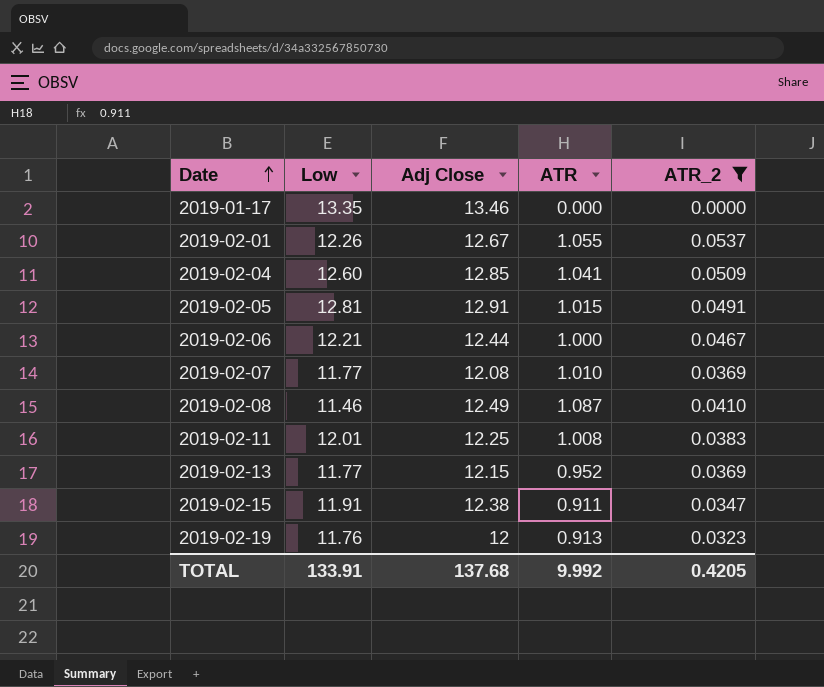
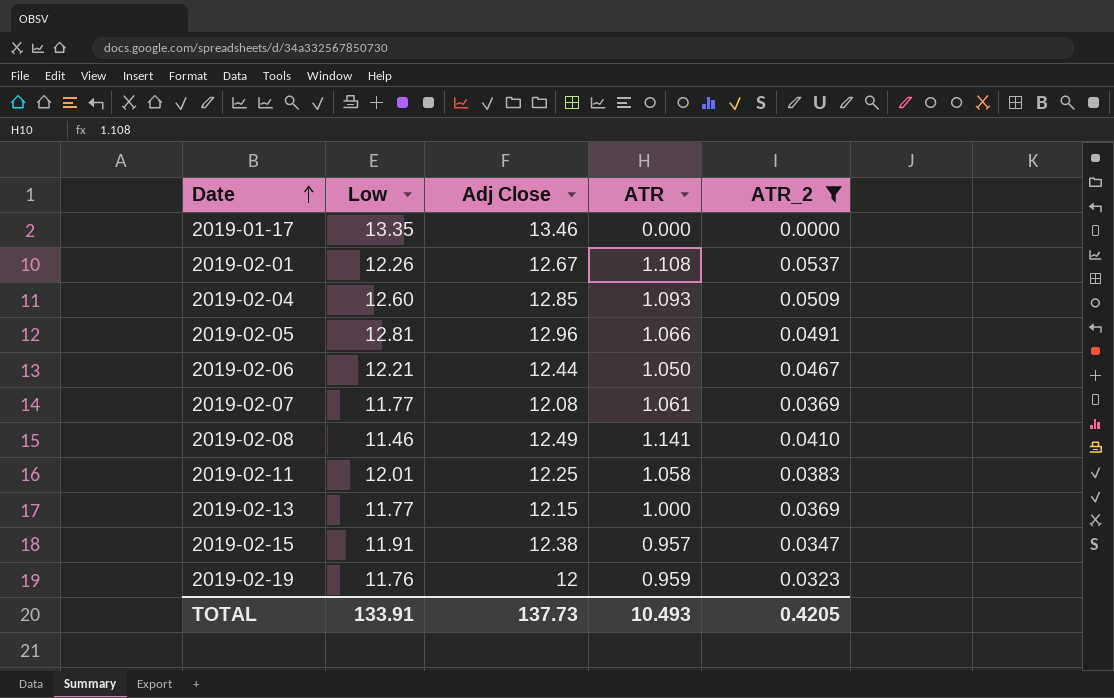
2019-02-01 | ATR: 1.055 -> 1.108
2019-02-04 | ATR: 1.041 -> 1.093
2019-02-05 | Adj Close: 12.91 -> 12.96
2019-02-05 | ATR: 1.015 -> 1.066
2019-02-06 | ATR: 1.000 -> 1.050
2019-02-07 | ATR: 1.010 -> 1.061
2019-02-08 | ATR: 1.087 -> 1.141
2019-02-11 | ATR: 1.008 -> 1.058
2019-02-13 | ATR: 0.952 -> 1.000
2019-02-15 | ATR: 0.911 -> 0.957
2019-02-19 | ATR: 0.913 -> 0.959
TOTAL | Adj Close: 137.68 -> 137.73
TOTAL | ATR: 9.992 -> 10.493

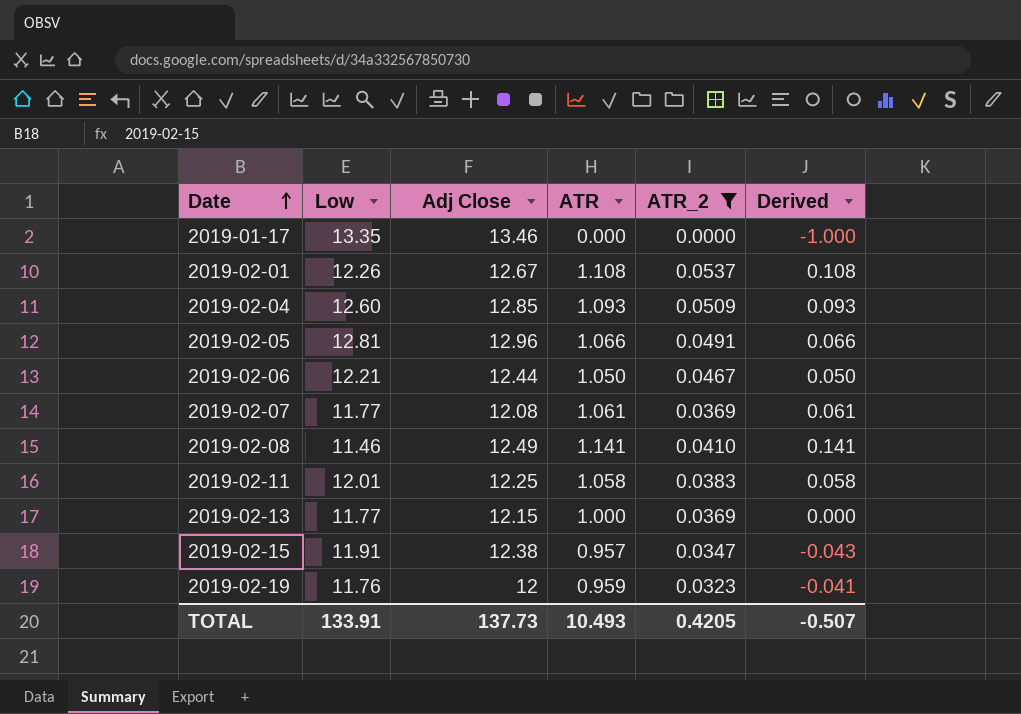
column Derived | formula: none -> [ATR] - 1

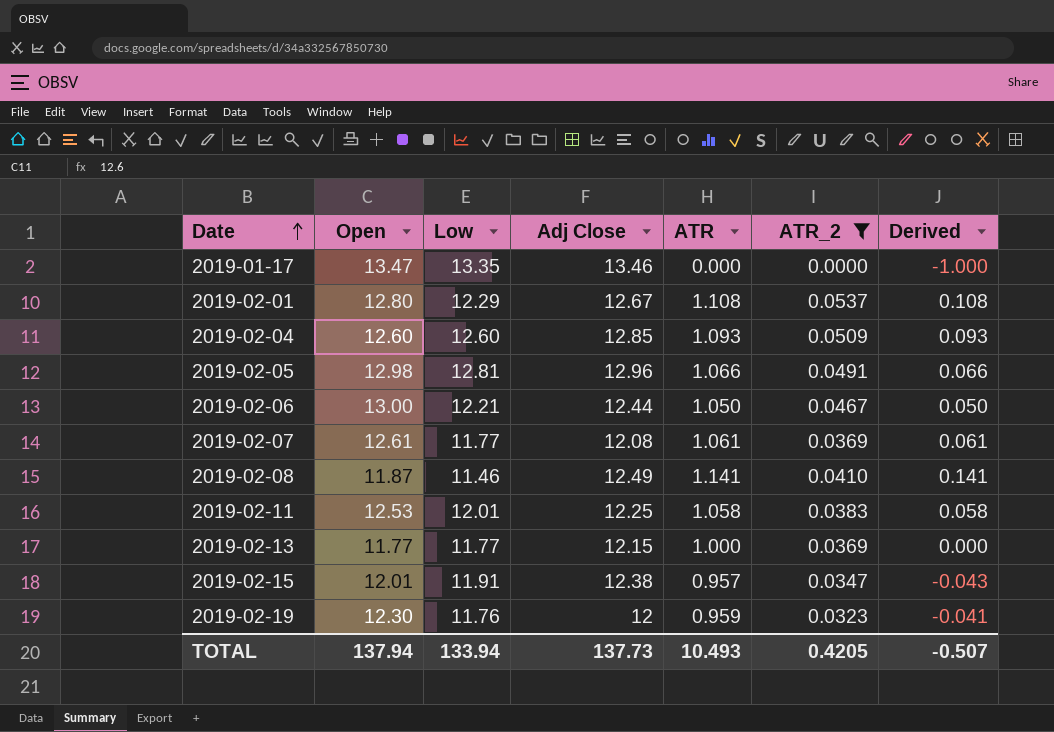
column Open | position: none -> 2
2019-02-01 | Low: 12.26 -> 12.29
TOTAL | Low: 133.91 -> 133.94

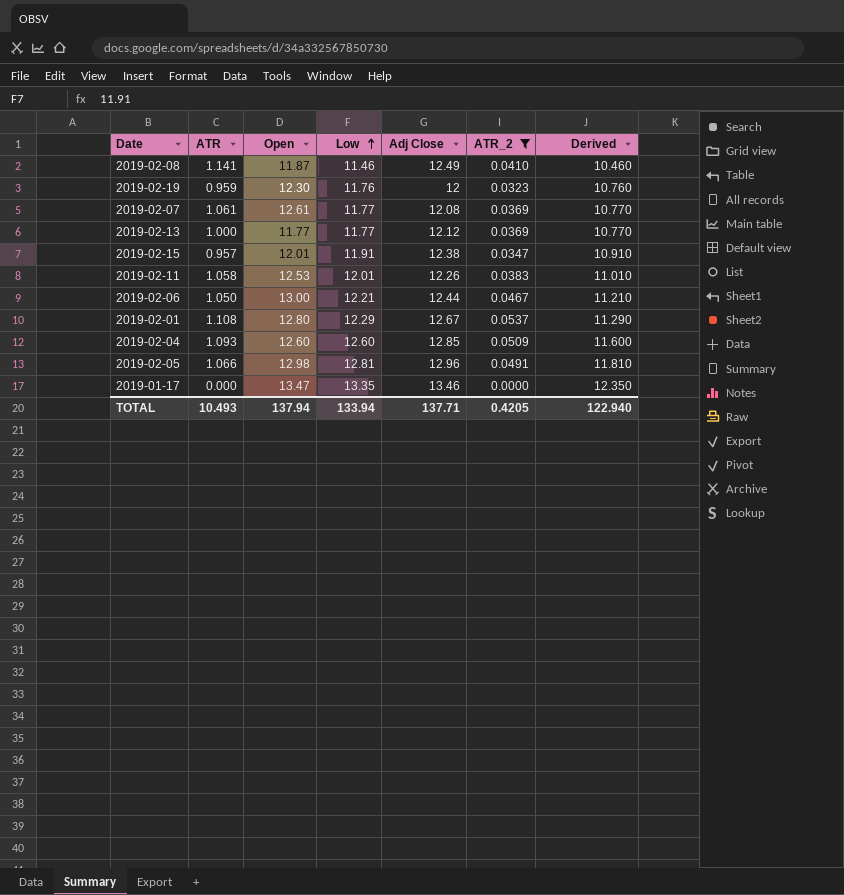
row order: Date ascending -> Low ascending
column ATR | position: 5 -> 2
column Derived | formula: [ATR] - 1 -> [Low] - 1
2019-02-13 | Adj Close: 12.15 -> 12.12
2019-02-11 | Adj Close: 12.25 -> 12.26
TOTAL | Adj Close: 137.73 -> 137.71
TOTAL | Derived: -0.507 -> 122.940

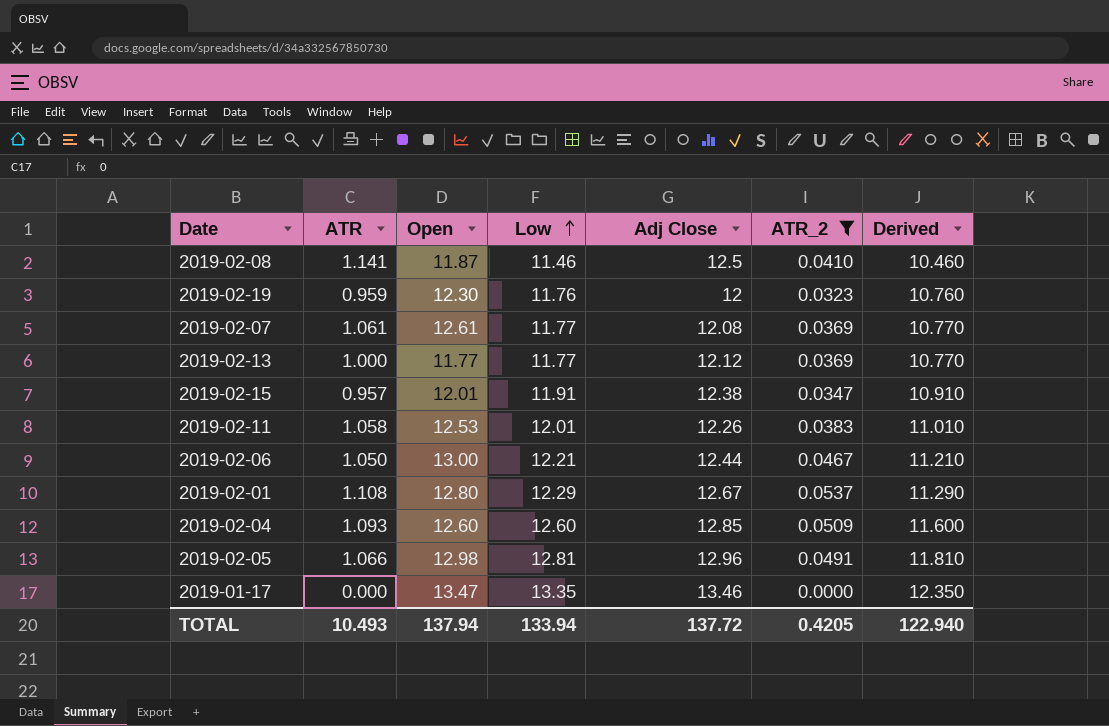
2019-02-08 | Adj Close: 12.49 -> 12.5
TOTAL | Adj Close: 137.71 -> 137.72

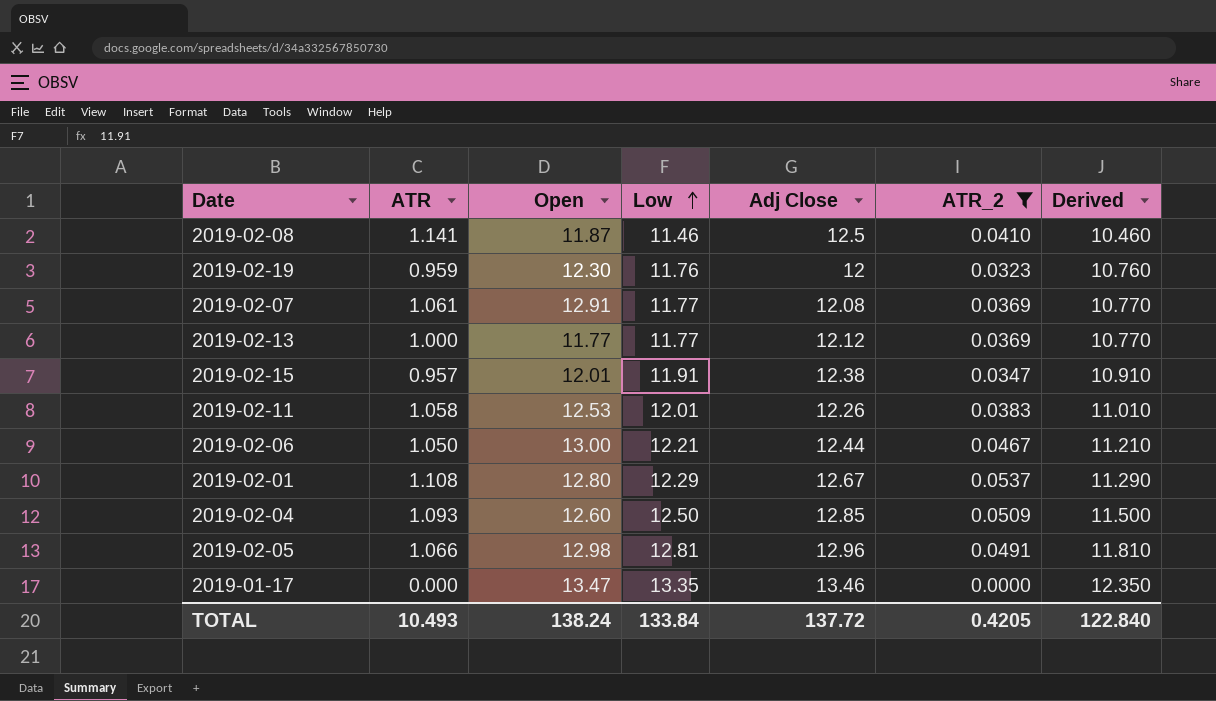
2019-02-07 | Open: 12.61 -> 12.91
2019-02-04 | Low: 12.60 -> 12.50
2019-02-04 | Derived: 11.600 -> 11.500
TOTAL | Open: 137.94 -> 138.24
TOTAL | Low: 133.94 -> 133.84
TOTAL | Derived: 122.940 -> 122.840

